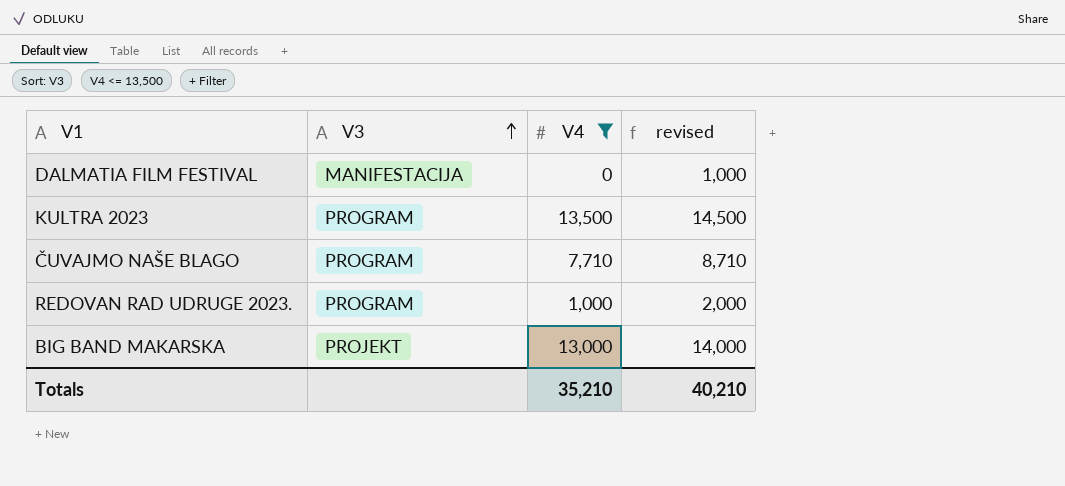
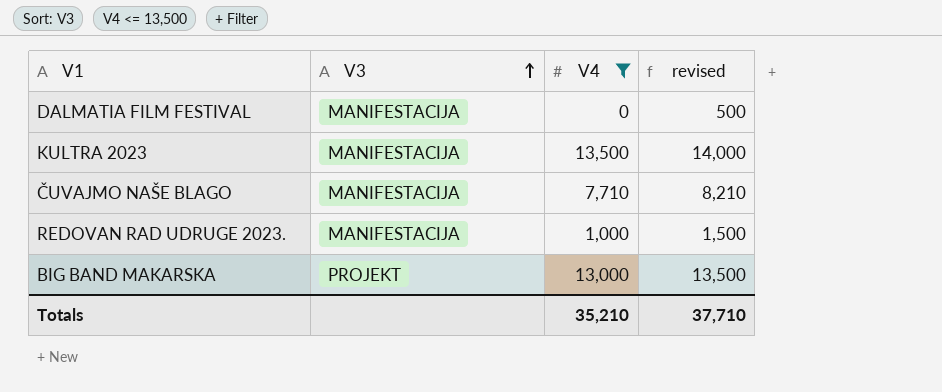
column revised | formula: [V4] + 1000 -> [V4] + 500
KULTRA 2023 | V3: PROGRAM -> MANIFESTACIJA
ČUVAJMO NAŠE BLAGO | V3: PROGRAM -> MANIFESTACIJA
REDOVAN RAD UDRUGE 2023. | V3: PROGRAM -> MANIFESTACIJA
Totals | revised: 40,210 -> 37,710

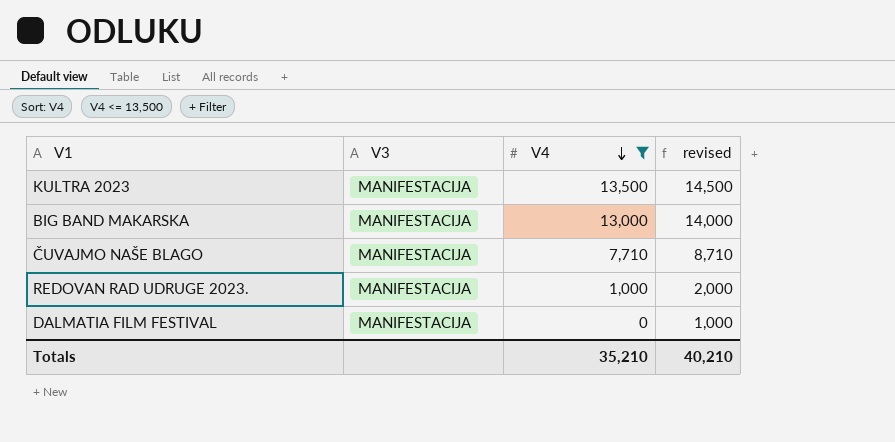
row order: V3 ascending -> V4 descending
column revised | formula: [V4] + 500 -> [V4] + 1000
BIG BAND MAKARSKA | V3: PROJEKT -> MANIFESTACIJA
Totals | revised: 37,710 -> 40,210

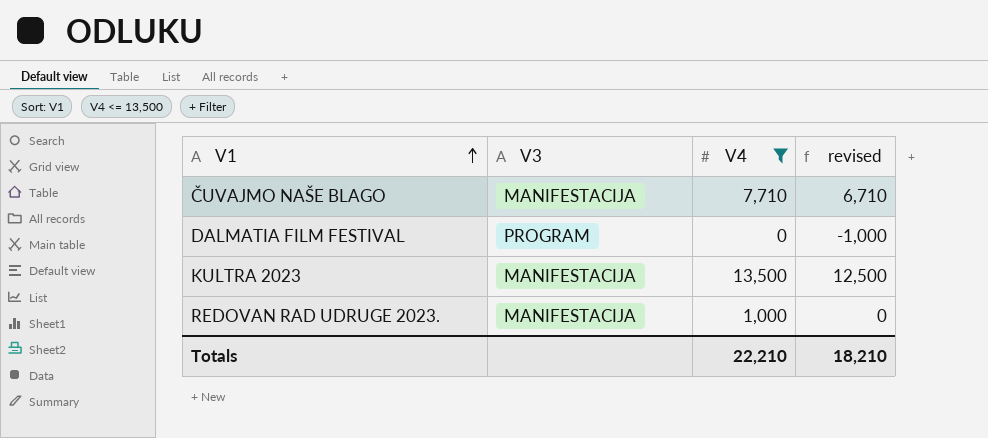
row order: V4 descending -> V1 ascending
column revised | formula: [V4] + 1000 -> [V4] - 1000
row BIG BAND MAKARSKA: MANIFESTACIJA | 13,000 | 14,000 -> none
DALMATIA FILM FESTIVAL | V3: MANIFESTACIJA -> PROGRAM
Totals | V4: 35,210 -> 22,210
Totals | revised: 40,210 -> 18,210

